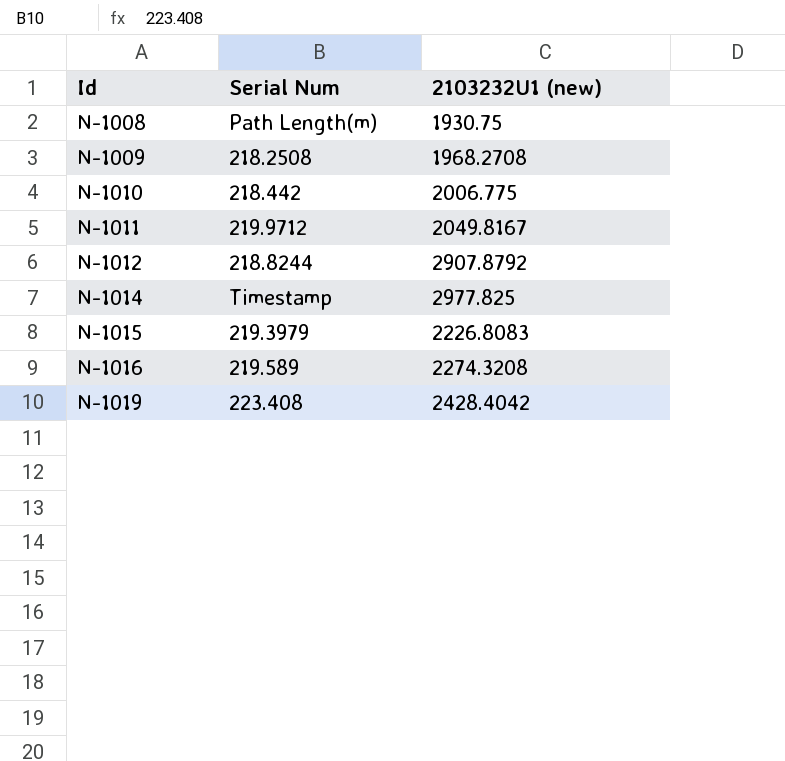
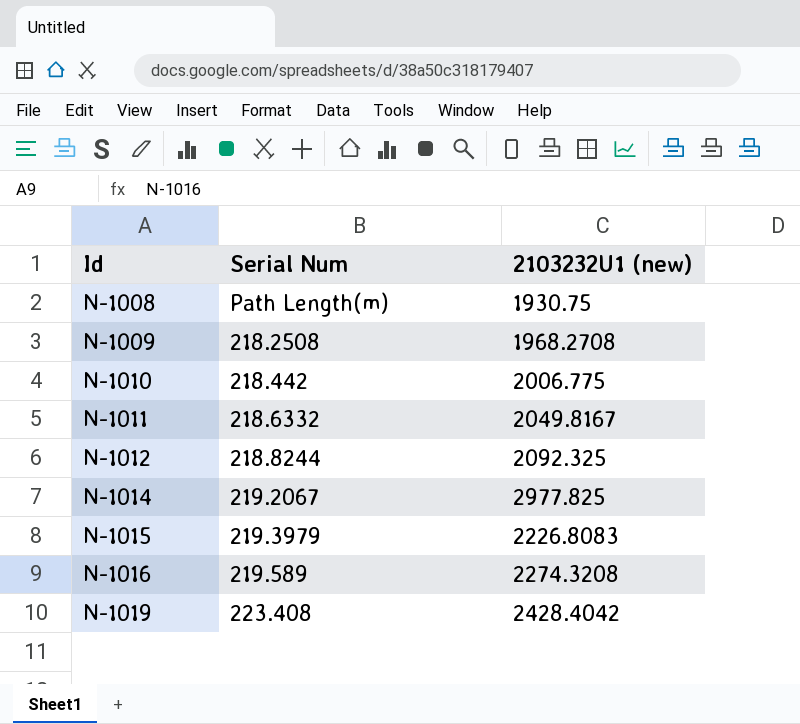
N-1011 | Serial Num: 219.9712 -> 218.6332
N-1012 | 2103232U1 (new): 2907.8792 -> 2092.325
N-1014 | Serial Num: Timestamp -> 219.2067

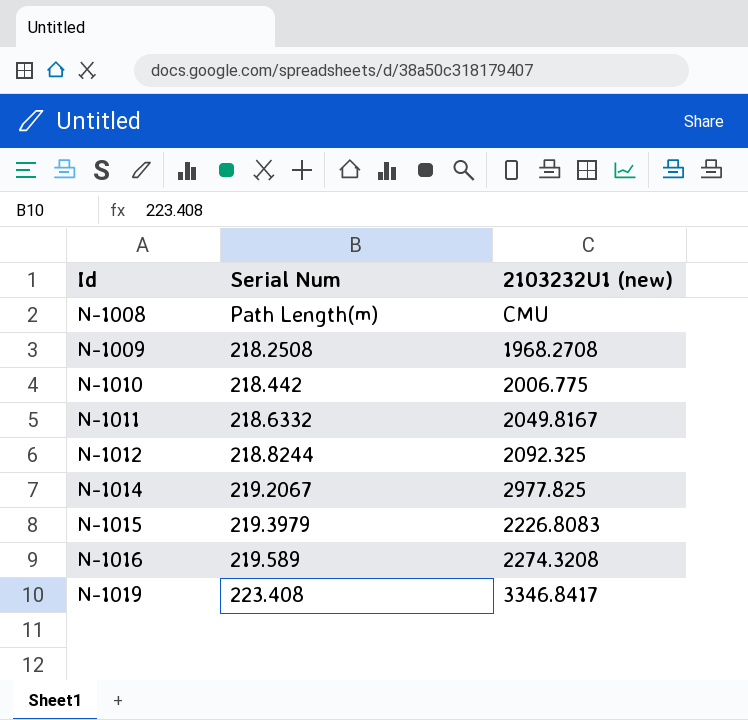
N-1008 | 2103232U1 (new): 1930.75 -> CMU
N-1019 | 2103232U1 (new): 2428.4042 -> 3346.8417

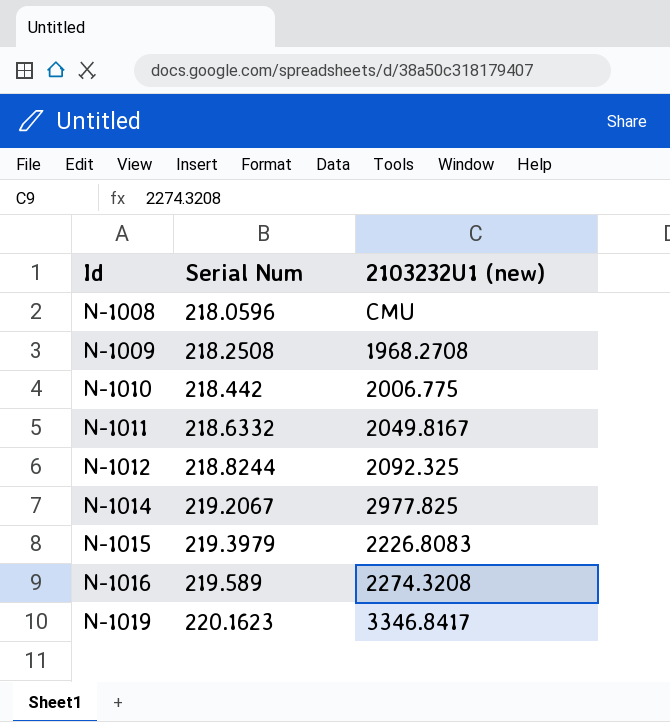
N-1008 | Serial Num: Path Length(m) -> 218.0596
N-1019 | Serial Num: 223.408 -> 220.1623

